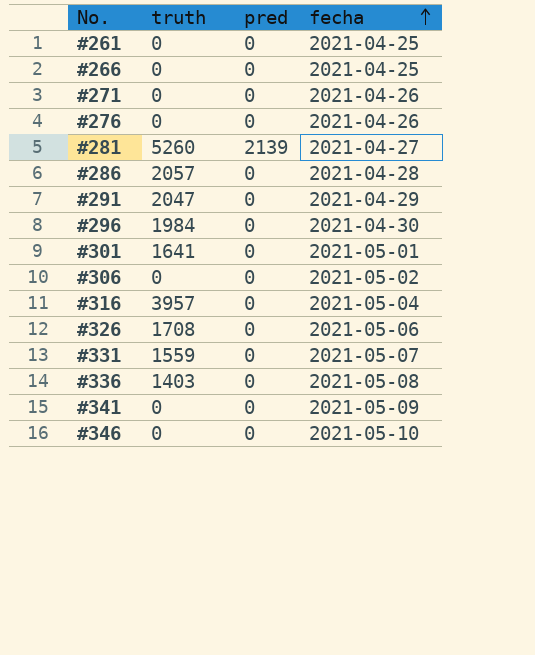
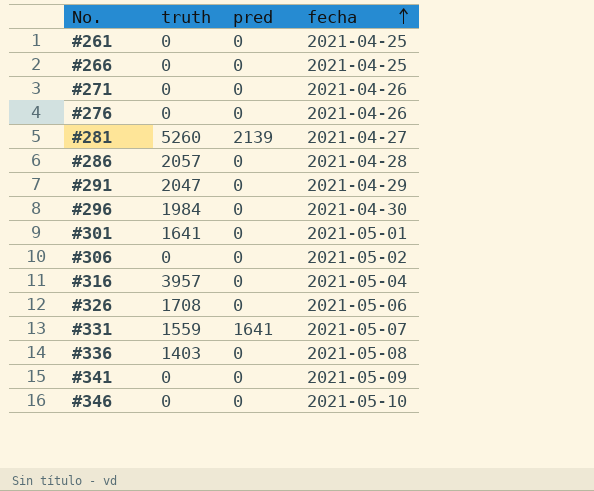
#331 | pred: 0 -> 1641

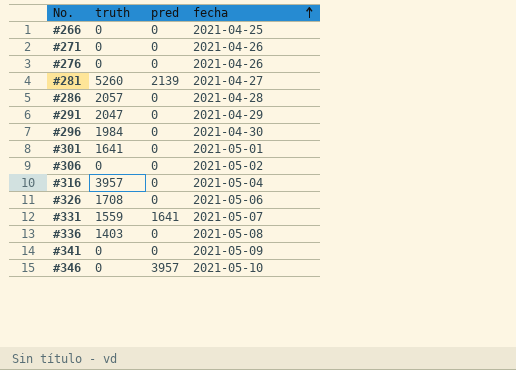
row #261: 0 | 0 | 2021-04-25 -> none
#346 | pred: 0 -> 3957

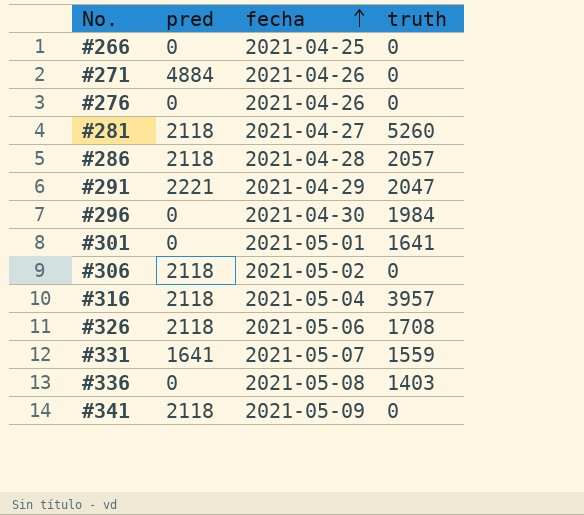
column truth | position: 2 -> 4
row #346: 0 | 3957 | 2021-05-10 -> none
#271 | pred: 0 -> 4884
#281 | pred: 2139 -> 2118
#286 | pred: 0 -> 2118
#291 | pred: 0 -> 2221
#306 | pred: 0 -> 2118
#316 | pred: 0 -> 2118
#326 | pred: 0 -> 2118
#341 | pred: 0 -> 2118

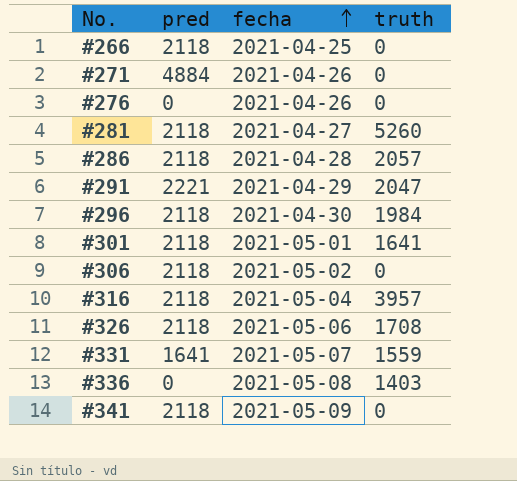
#266 | pred: 0 -> 2118
#296 | pred: 0 -> 2118
#301 | pred: 0 -> 2118

